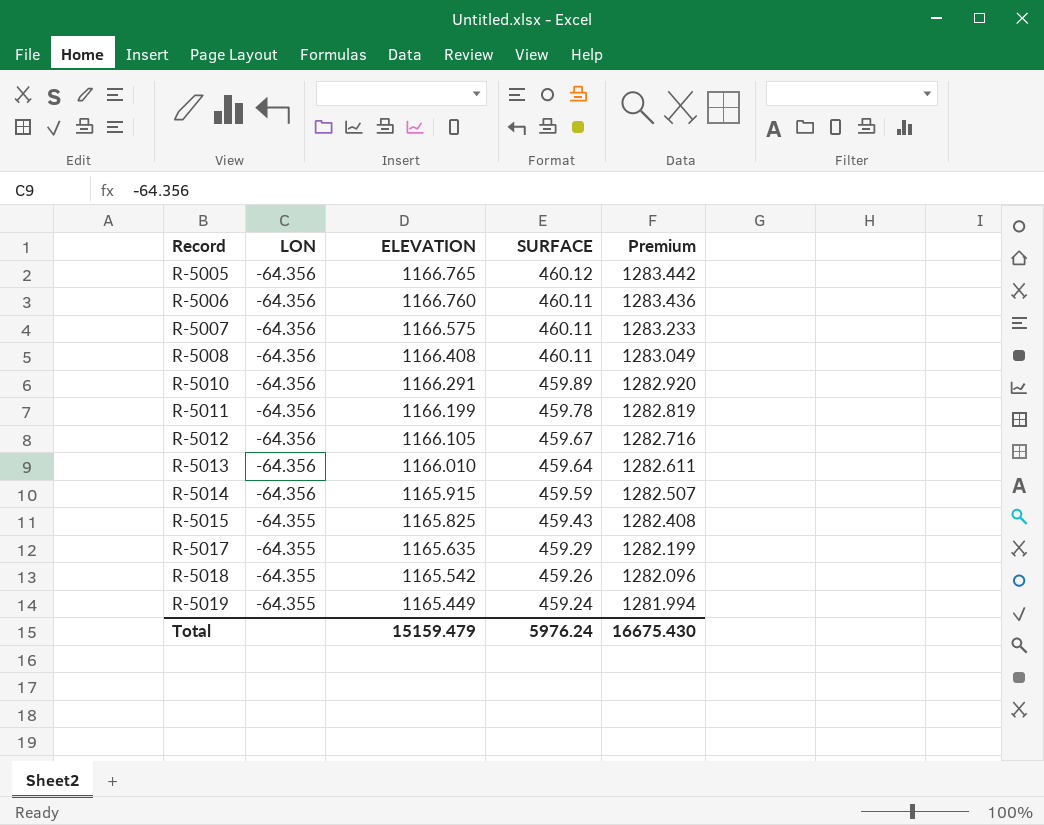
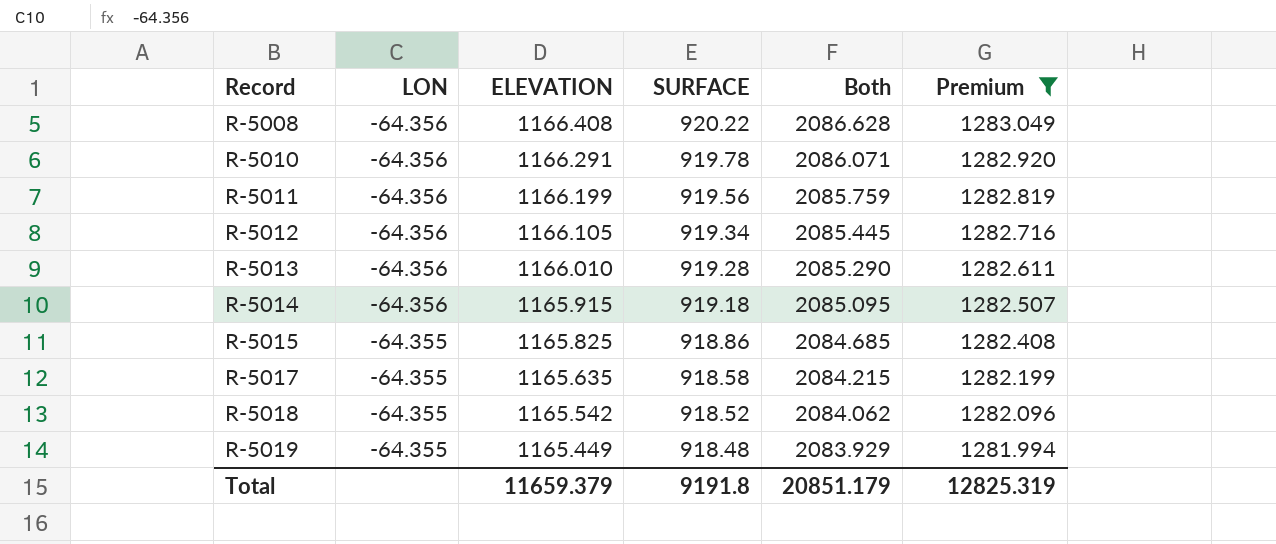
filter: none -> Premium <= 1283.049
column Both | formula: none -> [ELEVATION] + [SURFACE]
R-5008 | SURFACE: 460.11 -> 920.22
R-5010 | SURFACE: 459.89 -> 919.78
R-5011 | SURFACE: 459.78 -> 919.56
R-5012 | SURFACE: 459.67 -> 919.34
R-5013 | SURFACE: 459.64 -> 919.28
R-5014 | SURFACE: 459.59 -> 919.18
R-5015 | SURFACE: 459.43 -> 918.86
R-5017 | SURFACE: 459.29 -> 918.58
R-5018 | SURFACE: 459.26 -> 918.52
R-5019 | SURFACE: 459.24 -> 918.48
Total | ELEVATION: 15159.479 -> 11659.379
Total | SURFACE: 5976.24 -> 9191.8
Total | Premium: 16675.430 -> 12825.319

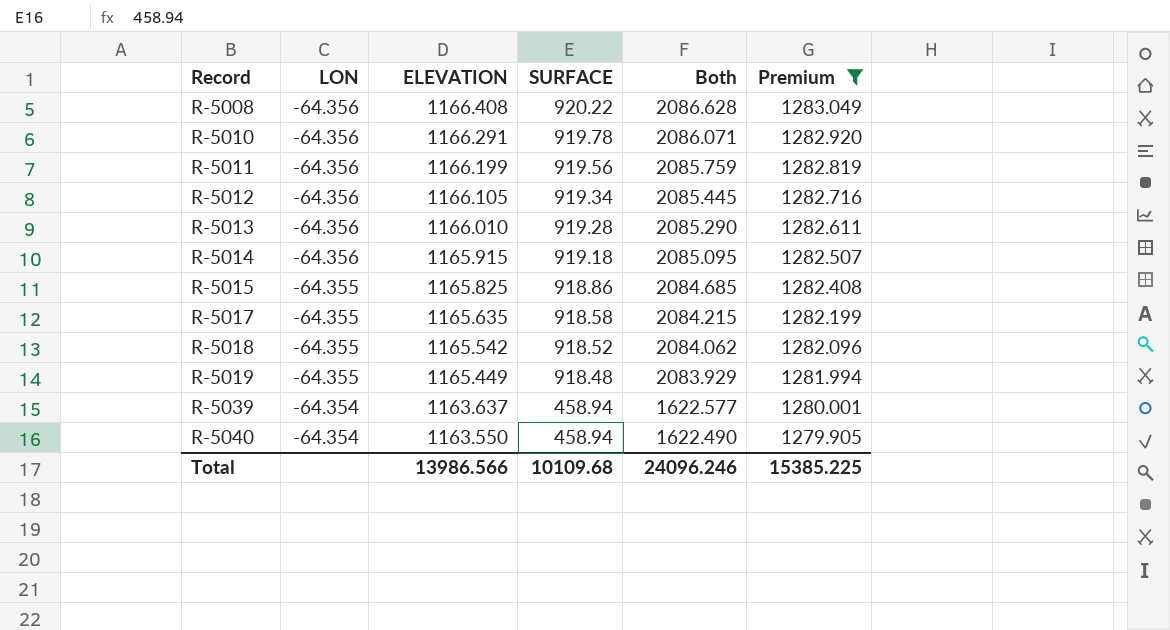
row R-5039: none -> -64.354 | 1163.637 | 458.94 | 1622.577 | 1280.001
row R-5040: none -> -64.354 | 1163.550 | 458.94 | 1622.490 | 1279.905
Total | ELEVATION: 11659.379 -> 13986.566
Total | SURFACE: 9191.8 -> 10109.68
Total | Both: 20851.179 -> 24096.246
Total | Premium: 12825.319 -> 15385.225

